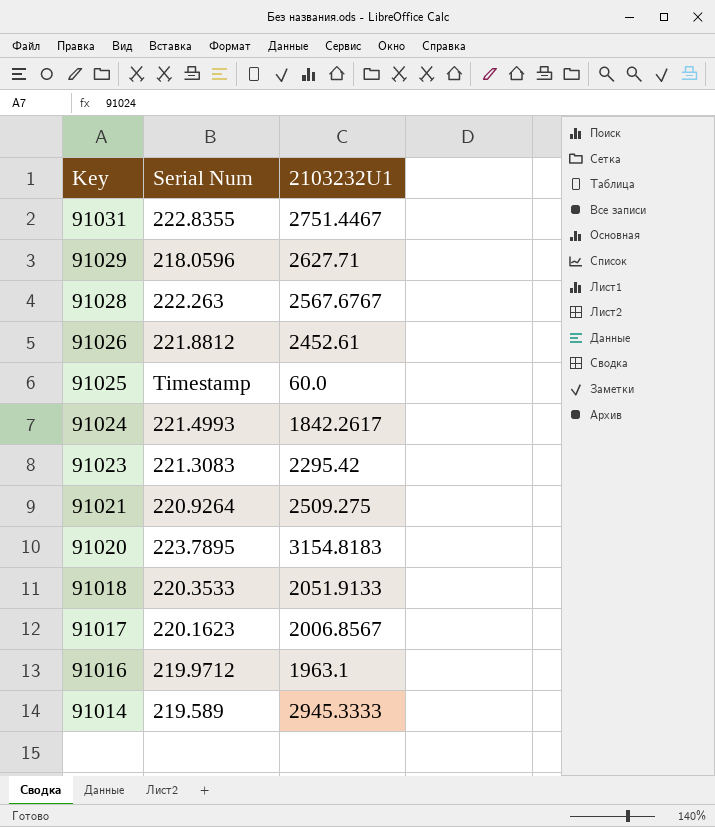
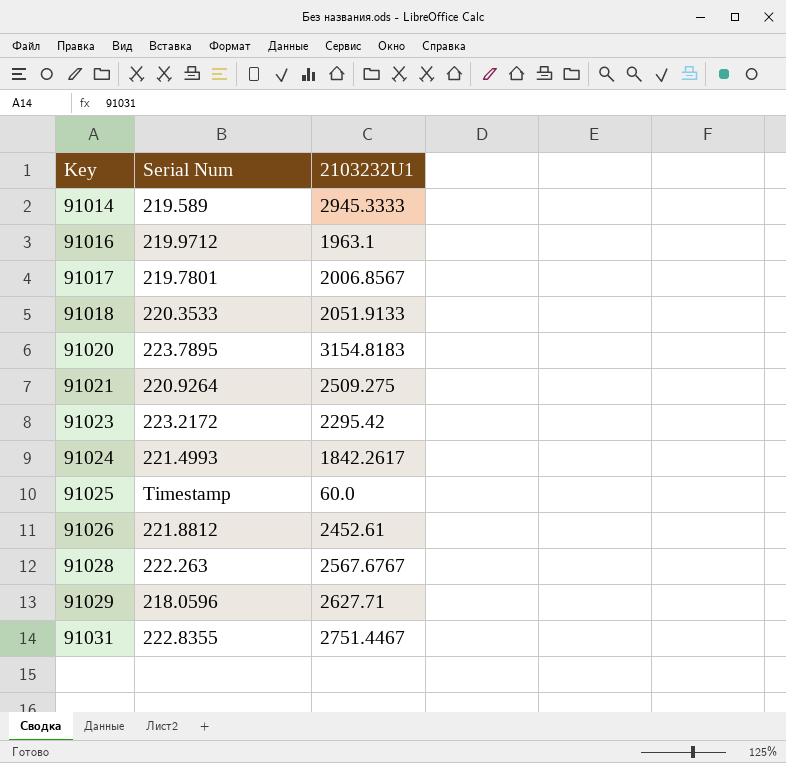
row order: Key descending -> Key ascending
91017 | Serial Num: 220.1623 -> 219.7801
91023 | Serial Num: 221.3083 -> 223.2172

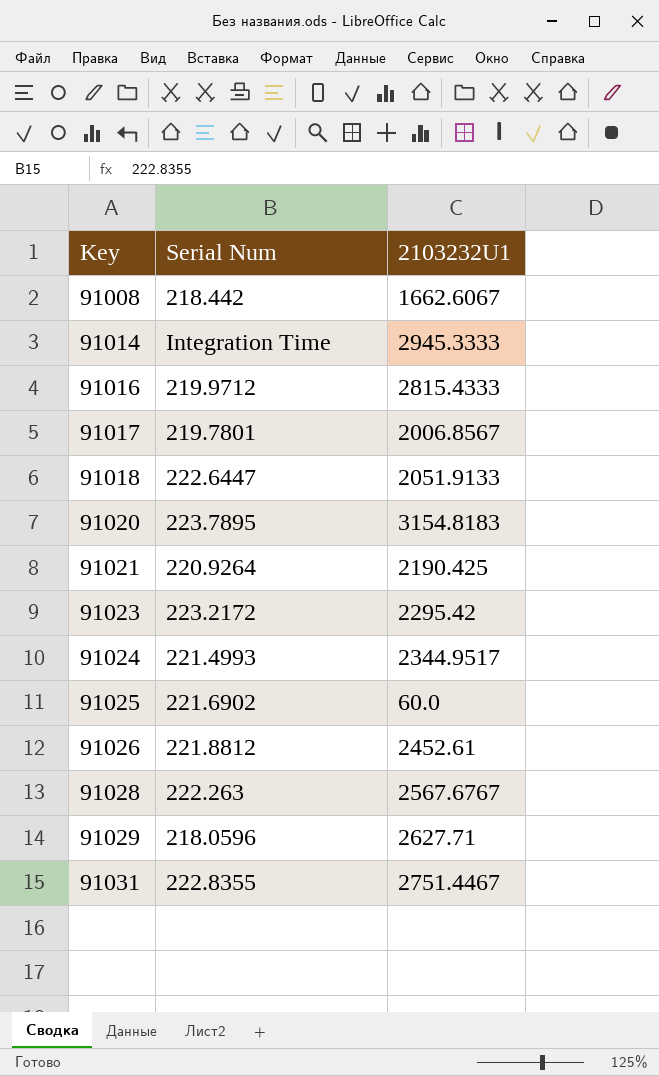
row 91008: none -> 218.442 | 1662.6067
91014 | Serial Num: 219.589 -> Integration Time
91016 | 2103232U1: 1963.1 -> 2815.4333
91018 | Serial Num: 220.3533 -> 222.6447
91021 | 2103232U1: 2509.275 -> 2190.425
91024 | 2103232U1: 1842.2617 -> 2344.9517
91025 | Serial Num: Timestamp -> 221.6902

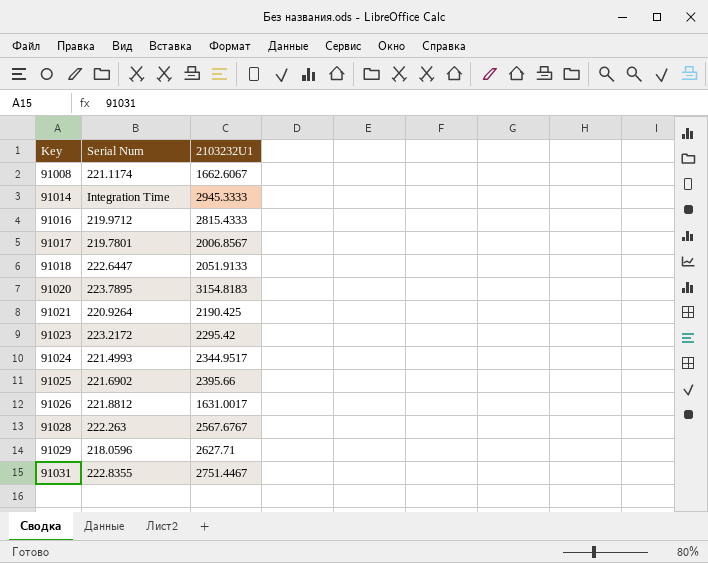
91008 | Serial Num: 218.442 -> 221.1174
91025 | 2103232U1: 60.0 -> 2395.66
91026 | 2103232U1: 2452.61 -> 1631.0017

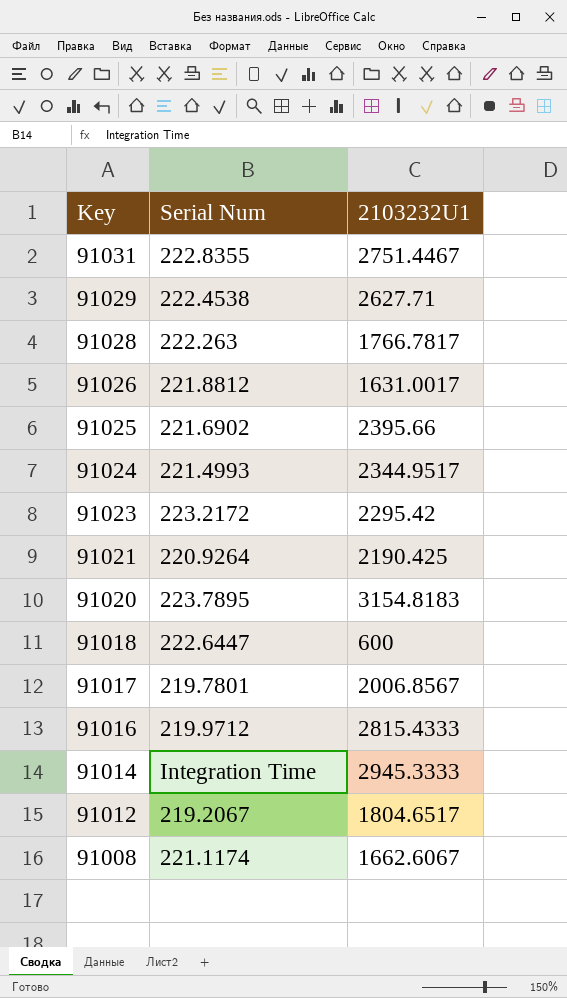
row order: Key ascending -> Key descending
91029 | Serial Num: 218.0596 -> 222.4538
91028 | 2103232U1: 2567.6767 -> 1766.7817
91018 | 2103232U1: 2051.9133 -> 600
row 91012: none -> 219.2067 | 1804.6517

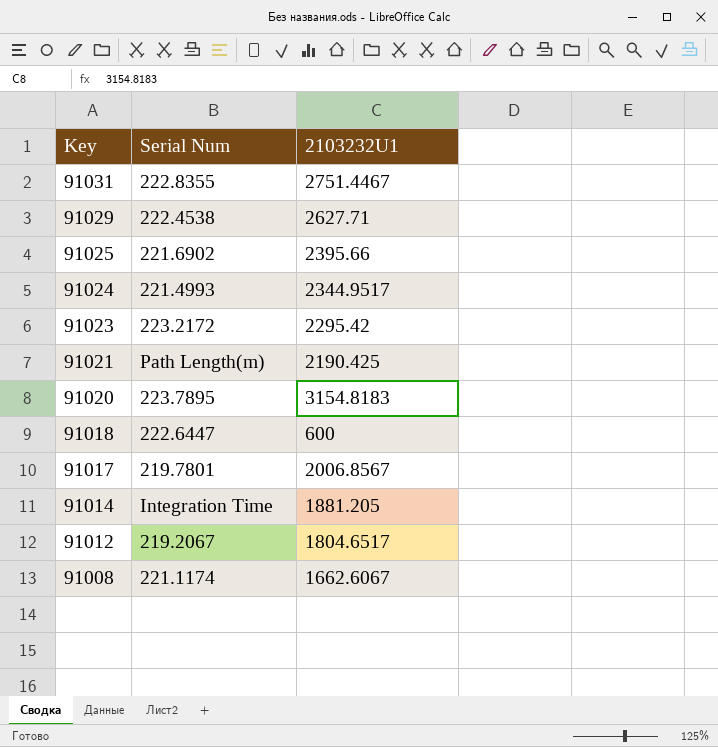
row 91028: 222.263 | 1766.7817 -> none
row 91026: 221.8812 | 1631.0017 -> none
row 91016: 219.9712 | 2815.4333 -> none
91021 | Serial Num: 220.9264 -> Path Length(m)
91014 | 2103232U1: 2945.3333 -> 1881.205

